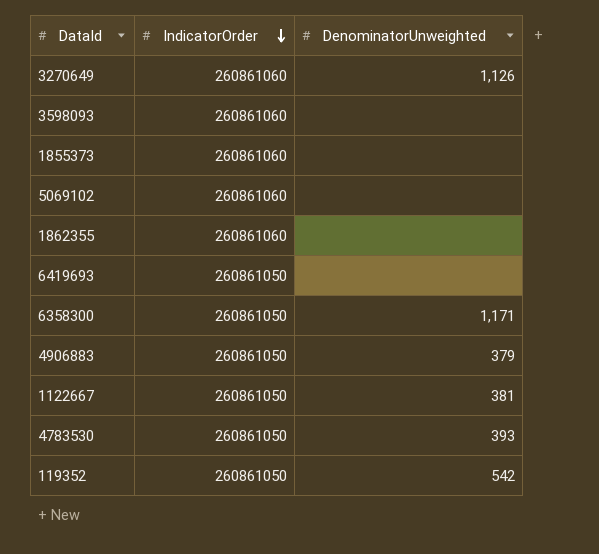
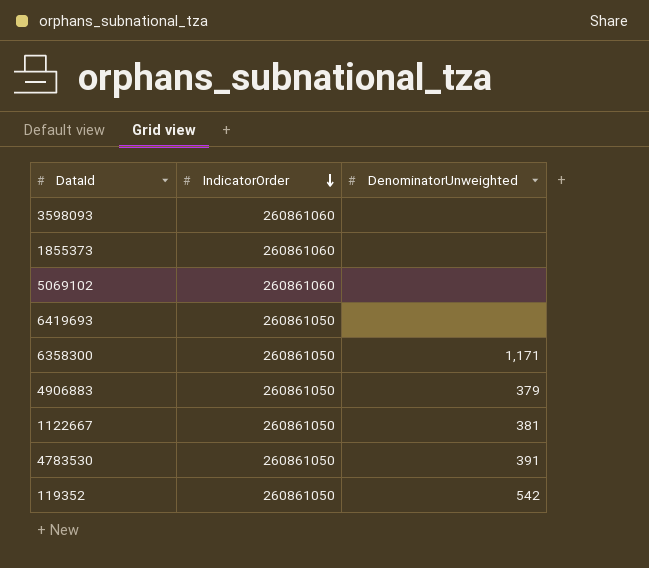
row 3270649: 260861060 | 1,126 -> none
row 1862355: 260861060 | none -> none
4783530 | DenominatorUnweighted: 393 -> 391

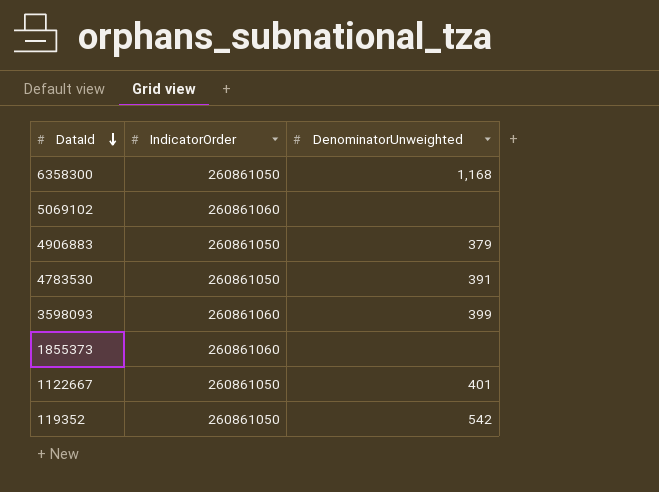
row order: IndicatorOrder descending -> DataId descending
row 6419693: 260861050 | none -> none
6358300 | DenominatorUnweighted: 1,171 -> 1,168
3598093 | DenominatorUnweighted: none -> 399
1122667 | DenominatorUnweighted: 381 -> 401

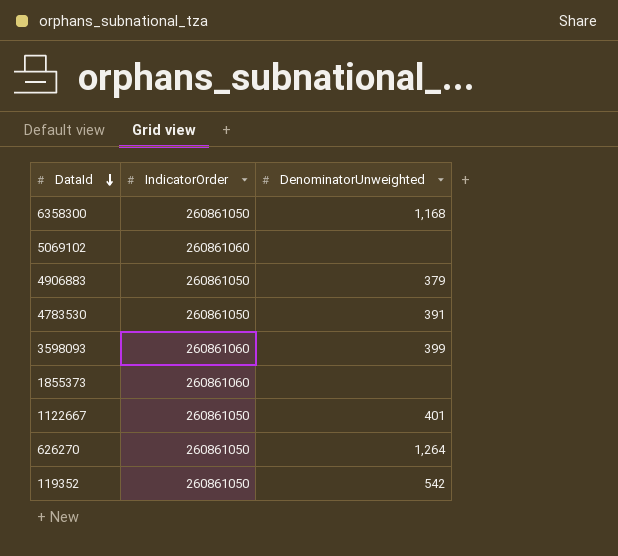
row 626270: none -> 260861050 | 1,264

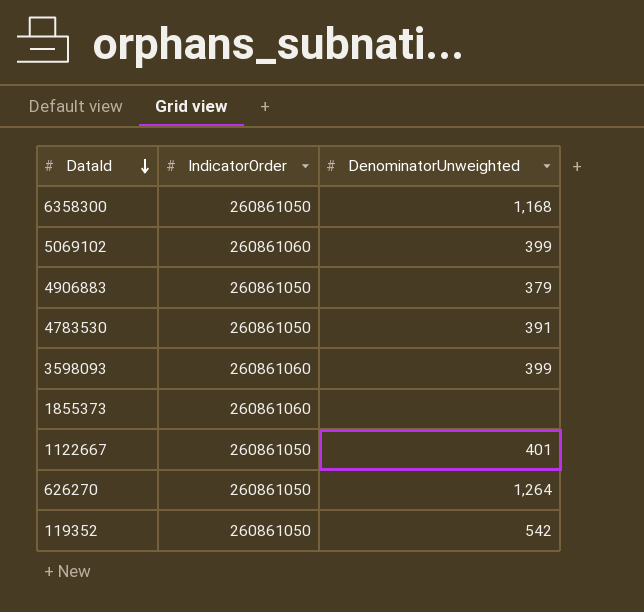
5069102 | DenominatorUnweighted: none -> 399

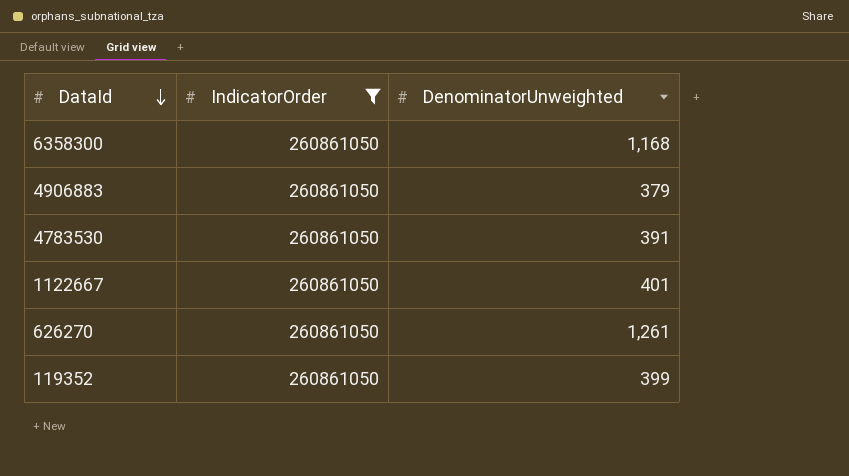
filter: none -> IndicatorOrder = 260861050
626270 | DenominatorUnweighted: 1,264 -> 1,261
119352 | DenominatorUnweighted: 542 -> 399

